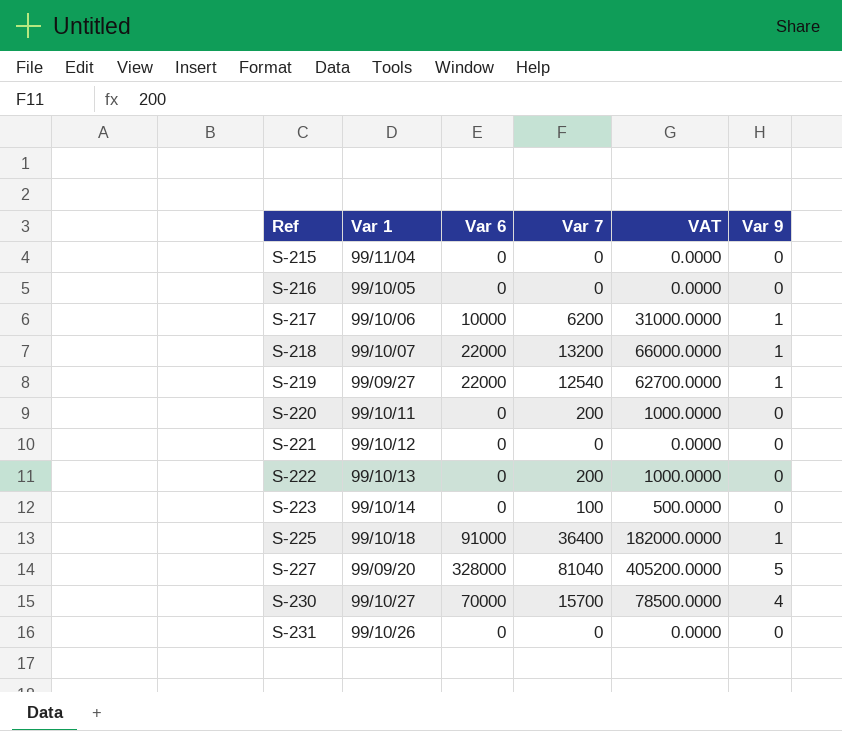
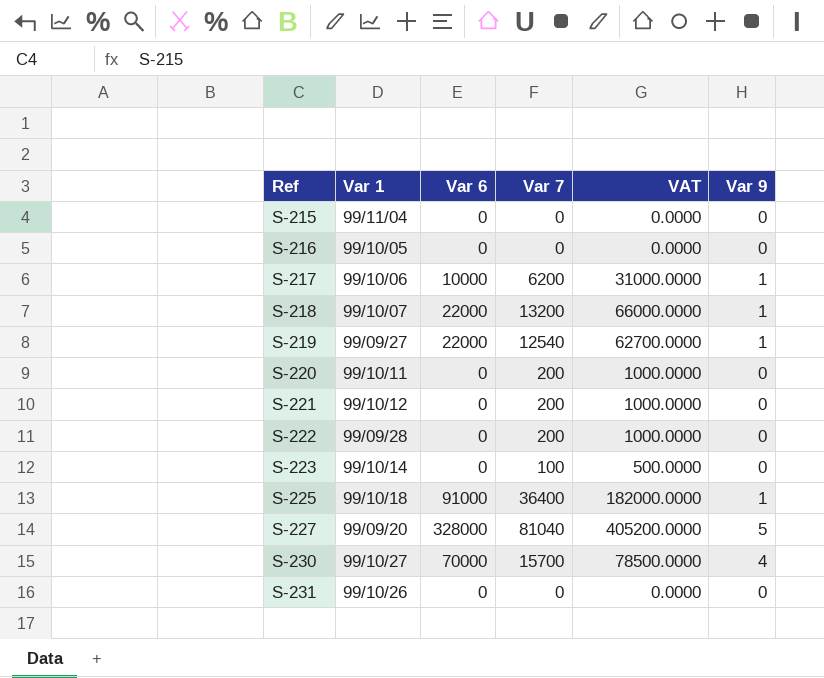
S-221 | Var 7: 0 -> 200
S-221 | VAT: 0.0000 -> 1000.0000
S-222 | Var 1: 99/10/13 -> 99/09/28

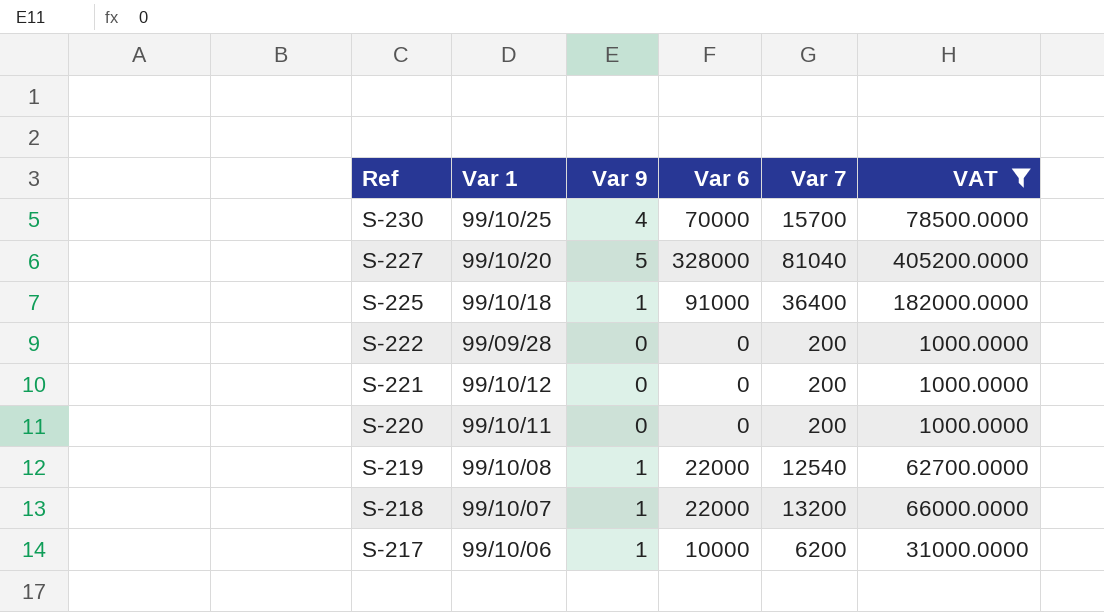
filter: none -> VAT >= 1000.0000
row order: Ref ascending -> Ref descending
column Var 9 | position: 6 -> 3
S-230 | Var 1: 99/10/27 -> 99/10/25
S-227 | Var 1: 99/09/20 -> 99/10/20
S-219 | Var 1: 99/09/27 -> 99/10/08

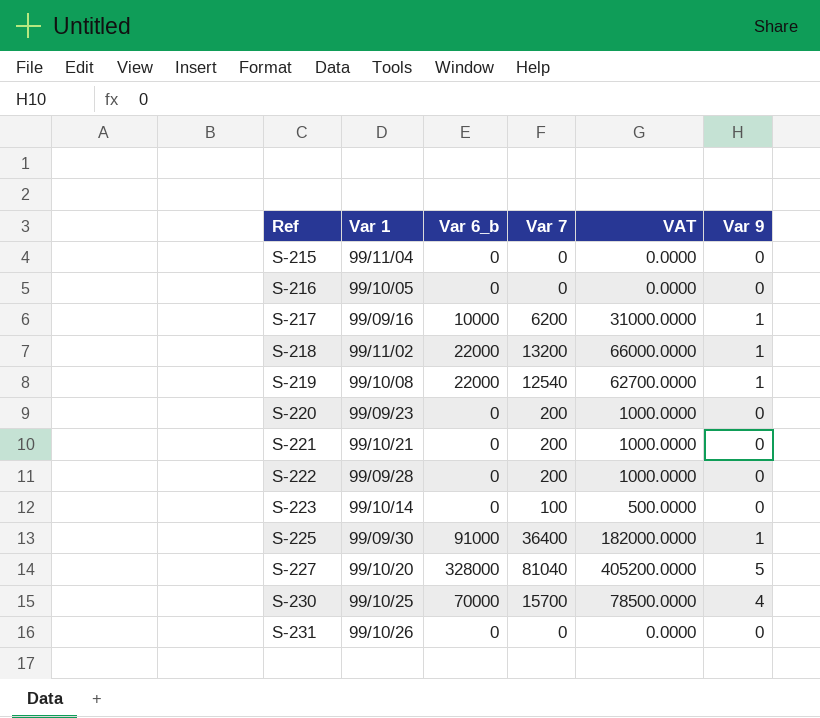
filter: VAT >= 1000.0000 -> none
row order: Ref descending -> Ref ascending
column name: Var 6 -> Var 6_b
column Var 9 | position: 3 -> 6
S-217 | Var 1: 99/10/06 -> 99/09/16
S-218 | Var 1: 99/10/07 -> 99/11/02
S-220 | Var 1: 99/10/11 -> 99/09/23
S-221 | Var 1: 99/10/12 -> 99/10/21
S-225 | Var 1: 99/10/18 -> 99/09/30

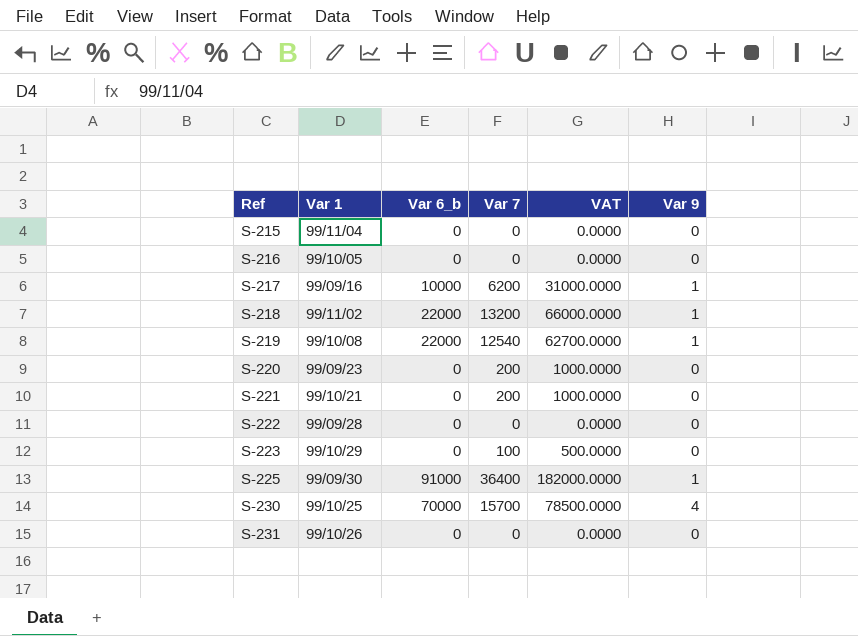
row S-227: 99/10/20 | 328000 | 81040 | 405200.0000 | 5 -> none
S-222 | Var 7: 200 -> 0
S-222 | VAT: 1000.0000 -> 0.0000
S-223 | Var 1: 99/10/14 -> 99/10/29

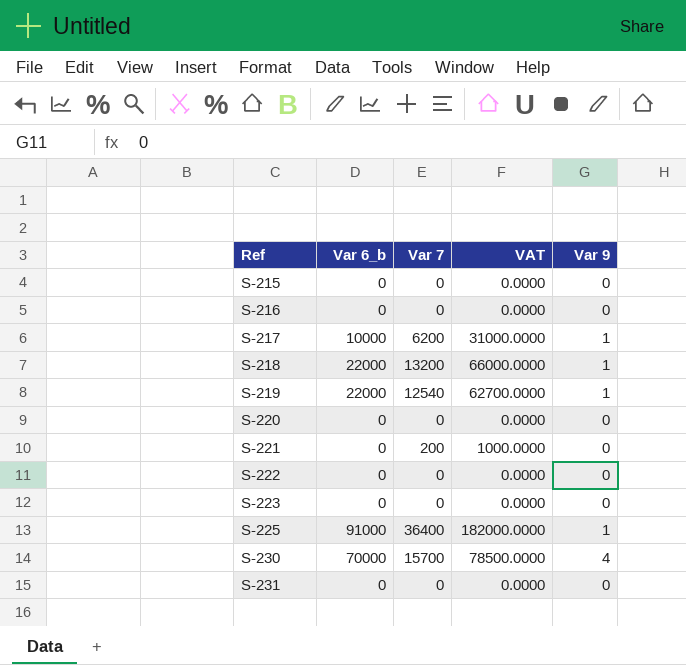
column Var 1 | position: 2 -> none
S-220 | Var 7: 200 -> 0
S-220 | VAT: 1000.0000 -> 0.0000
S-223 | Var 7: 100 -> 0
S-223 | VAT: 500.0000 -> 0.0000

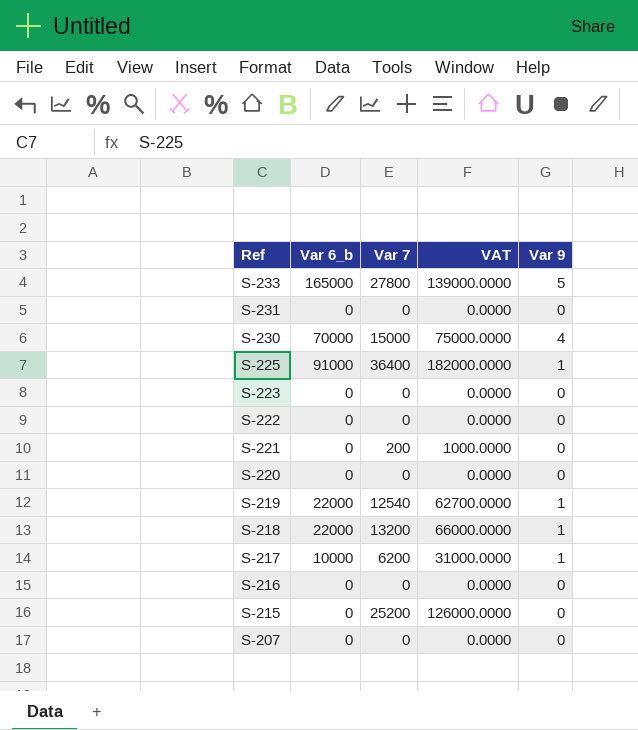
row order: Ref ascending -> Ref descending
row S-233: none -> 165000 | 27800 | 139000.0000 | 5
S-230 | Var 7: 15700 -> 15000
S-230 | VAT: 78500.0000 -> 75000.0000
S-215 | Var 7: 0 -> 25200
S-215 | VAT: 0.0000 -> 126000.0000
row S-207: none -> 0 | 0 | 0.0000 | 0

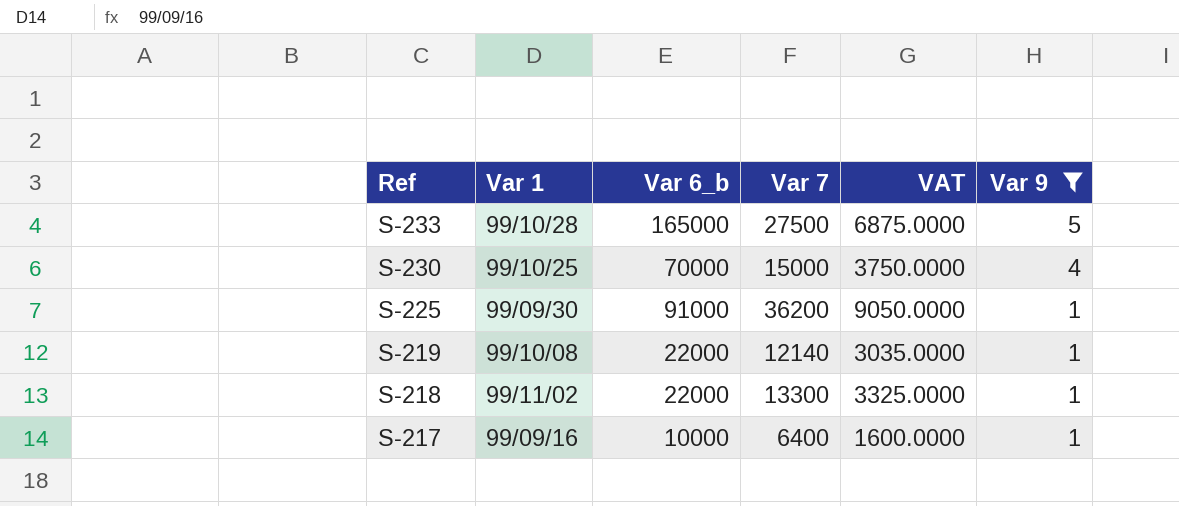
filter: none -> Var 9 != 0
column Var 1 | position: none -> 2
column VAT | formula: [Var 7] * 5 -> [Var 7] * 0.25
S-233 | Var 7: 27800 -> 27500
S-225 | Var 7: 36400 -> 36200
S-219 | Var 7: 12540 -> 12140
S-218 | Var 7: 13200 -> 13300
S-217 | Var 7: 6200 -> 6400

